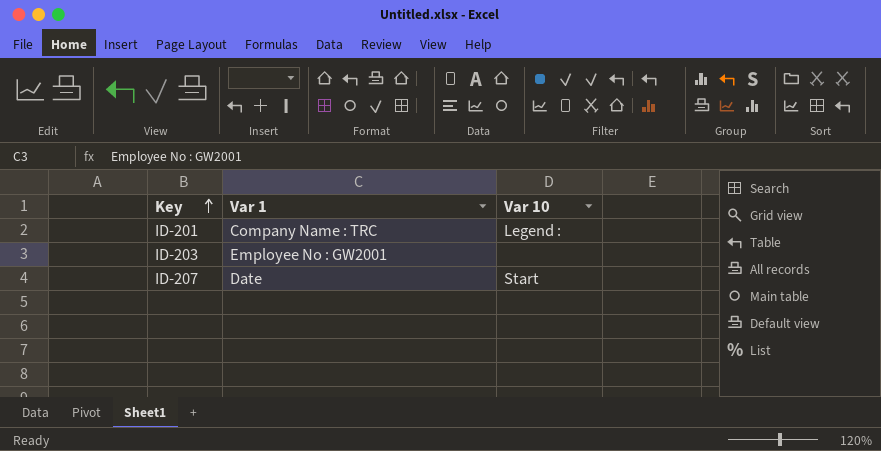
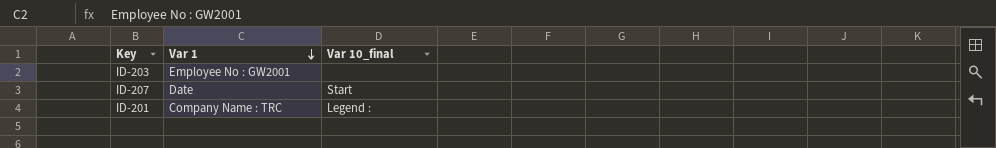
row order: Key ascending -> Var 1 descending
column name: Var 10 -> Var 10_final

